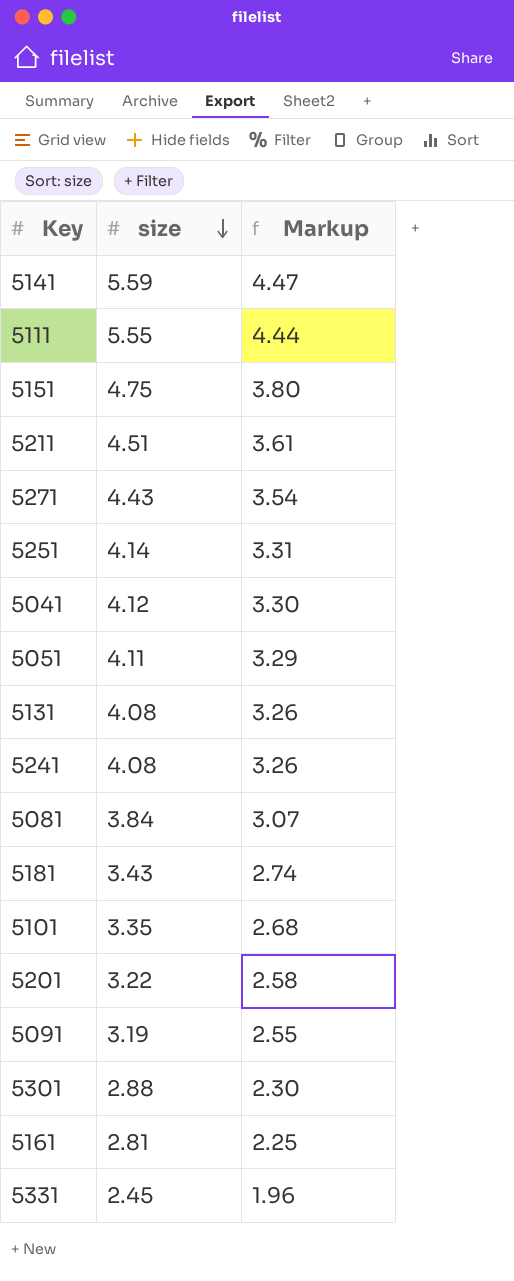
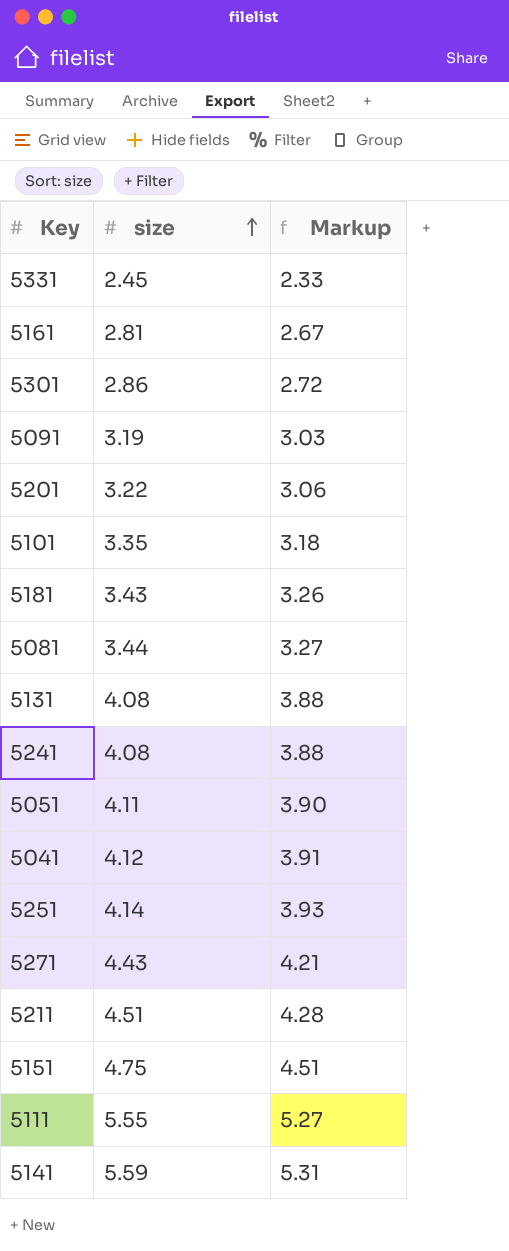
row order: size descending -> size ascending
column Markup | formula: [size] * 0.8 -> [size] * 0.95
5301 | size: 2.88 -> 2.86
5081 | size: 3.84 -> 3.44

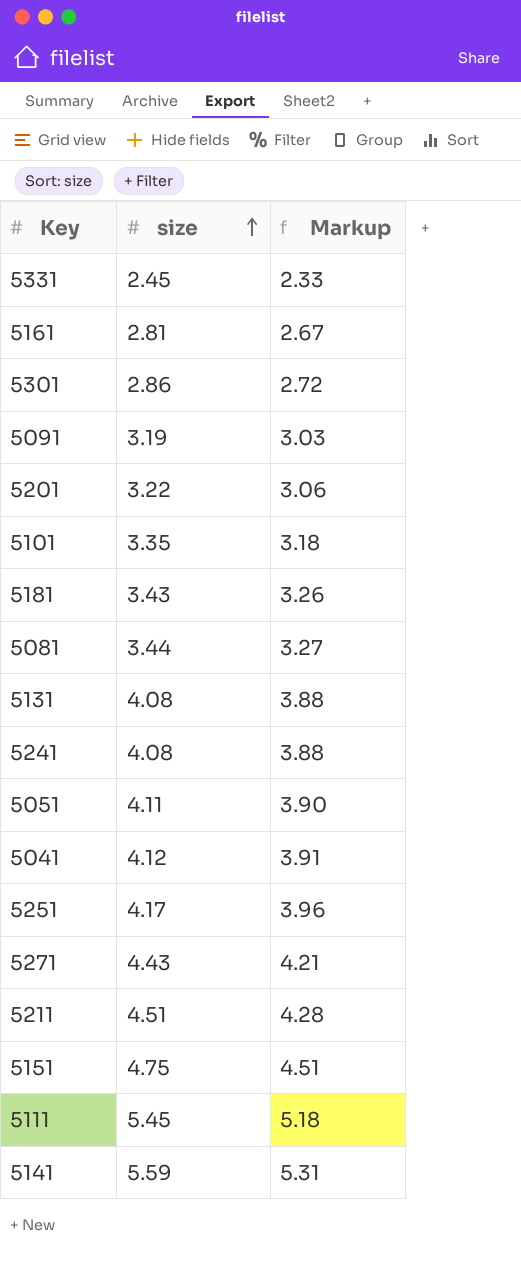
5251 | size: 4.14 -> 4.17
5251 | Markup: 3.93 -> 3.96
5111 | size: 5.55 -> 5.45
5111 | Markup: 5.27 -> 5.18

